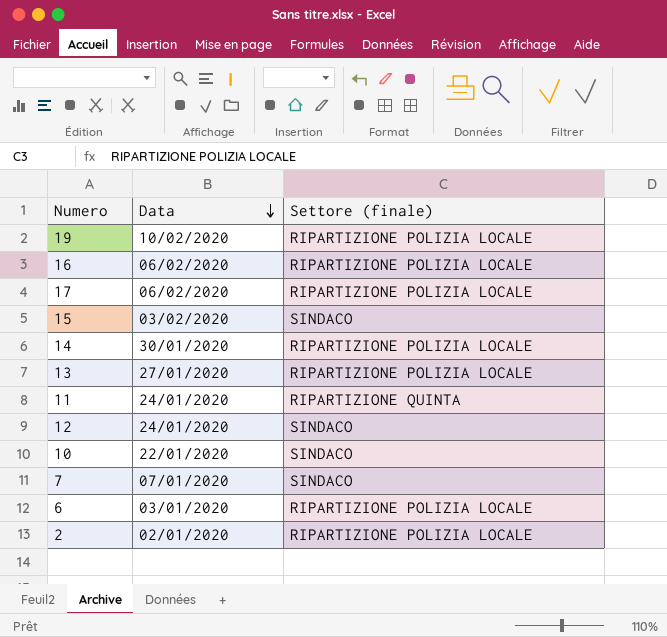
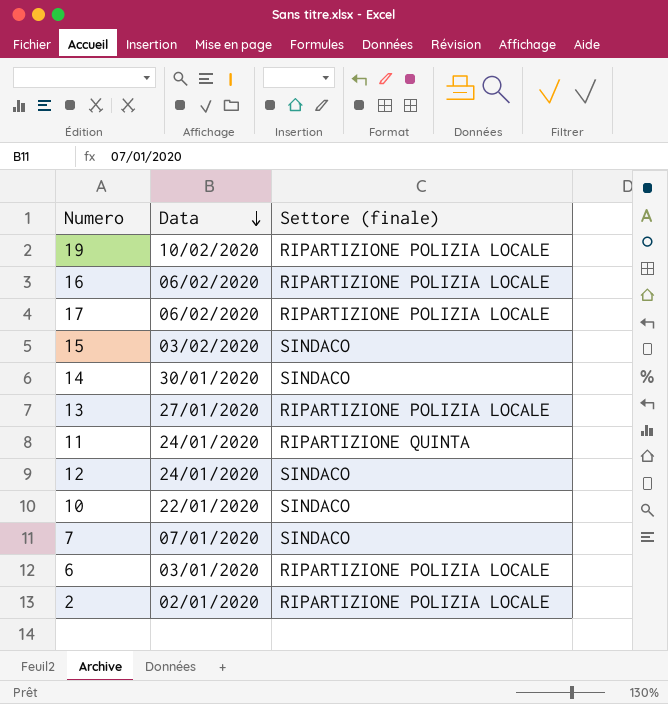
14 | Settore (finale): RIPARTIZIONE POLIZIA LOCALE -> SINDACO

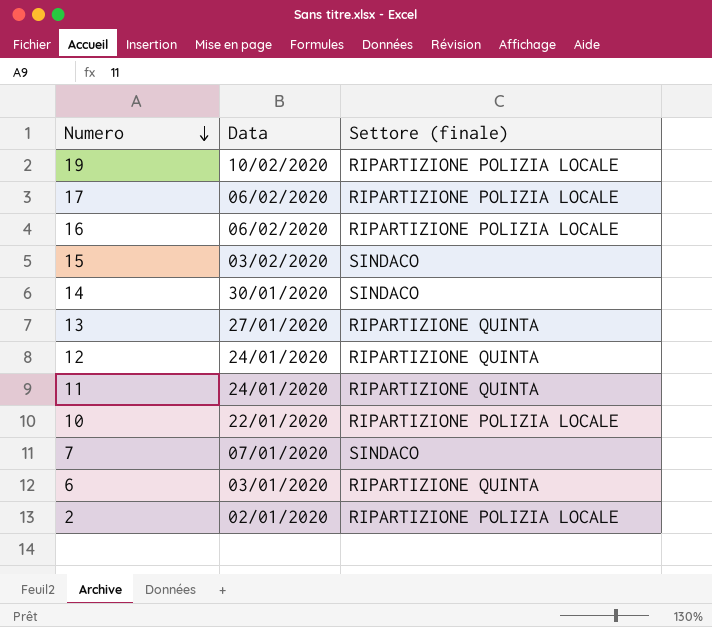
row order: Data descending -> Numero descending
13 | Settore (finale): RIPARTIZIONE POLIZIA LOCALE -> RIPARTIZIONE QUINTA
12 | Settore (finale): SINDACO -> RIPARTIZIONE QUINTA
10 | Settore (finale): SINDACO -> RIPARTIZIONE POLIZIA LOCALE
6 | Settore (finale): RIPARTIZIONE POLIZIA LOCALE -> RIPARTIZIONE QUINTA

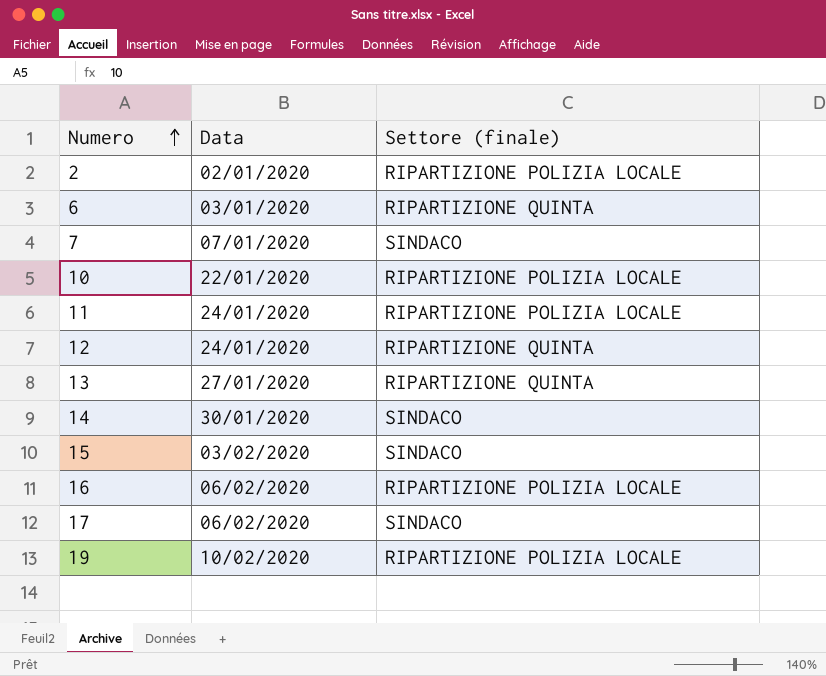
row order: Numero descending -> Numero ascending
11 | Settore (finale): RIPARTIZIONE QUINTA -> RIPARTIZIONE POLIZIA LOCALE
17 | Settore (finale): RIPARTIZIONE POLIZIA LOCALE -> SINDACO

